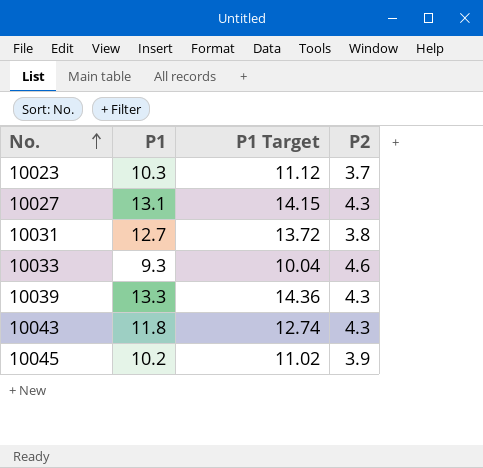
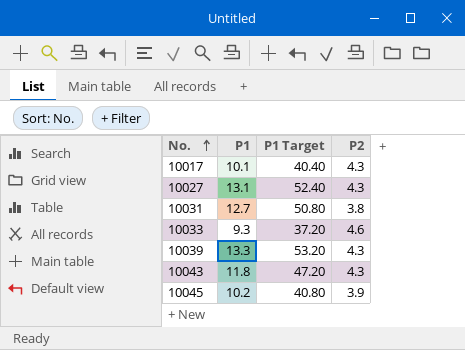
column P1 Target | formula: [P1] * 1.08 -> [P1] * 4
row 10023: 10.3 | 11.12 | 3.7 -> none
row 10017: none -> 10.1 | 40.40 | 4.3

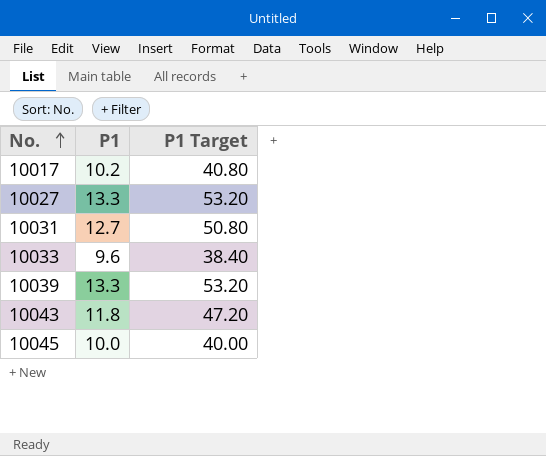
column P2 | position: 4 -> none
10017 | P1: 10.1 -> 10.2
10017 | P1 Target: 40.40 -> 40.80
10027 | P1: 13.1 -> 13.3
10027 | P1 Target: 52.40 -> 53.20
10033 | P1: 9.3 -> 9.6
10033 | P1 Target: 37.20 -> 38.40
10045 | P1: 10.2 -> 10.0
10045 | P1 Target: 40.80 -> 40.00

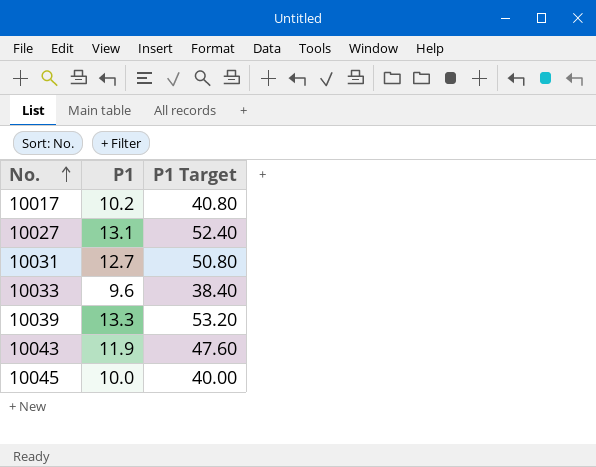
10027 | P1: 13.3 -> 13.1
10027 | P1 Target: 53.20 -> 52.40
10043 | P1: 11.8 -> 11.9
10043 | P1 Target: 47.20 -> 47.60

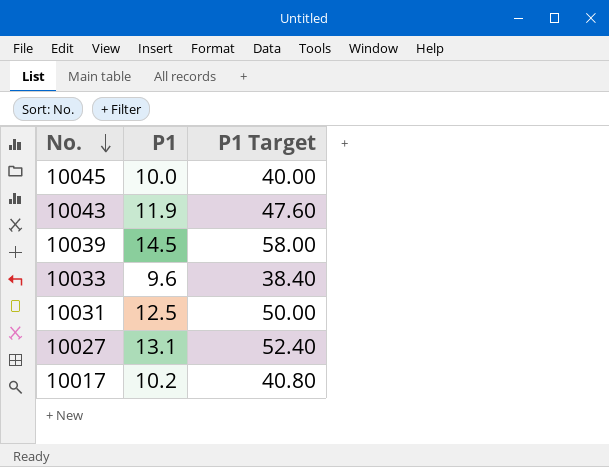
row order: No. ascending -> No. descending
10039 | P1: 13.3 -> 14.5
10039 | P1 Target: 53.20 -> 58.00
10031 | P1: 12.7 -> 12.5
10031 | P1 Target: 50.80 -> 50.00

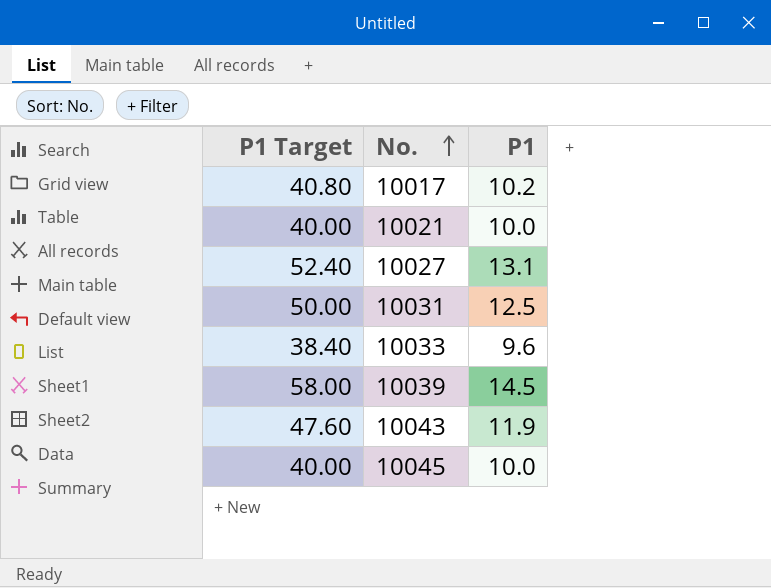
row order: No. descending -> No. ascending
column P1 Target | position: 3 -> 1
row 10021: none -> 40.00 | 10.0

